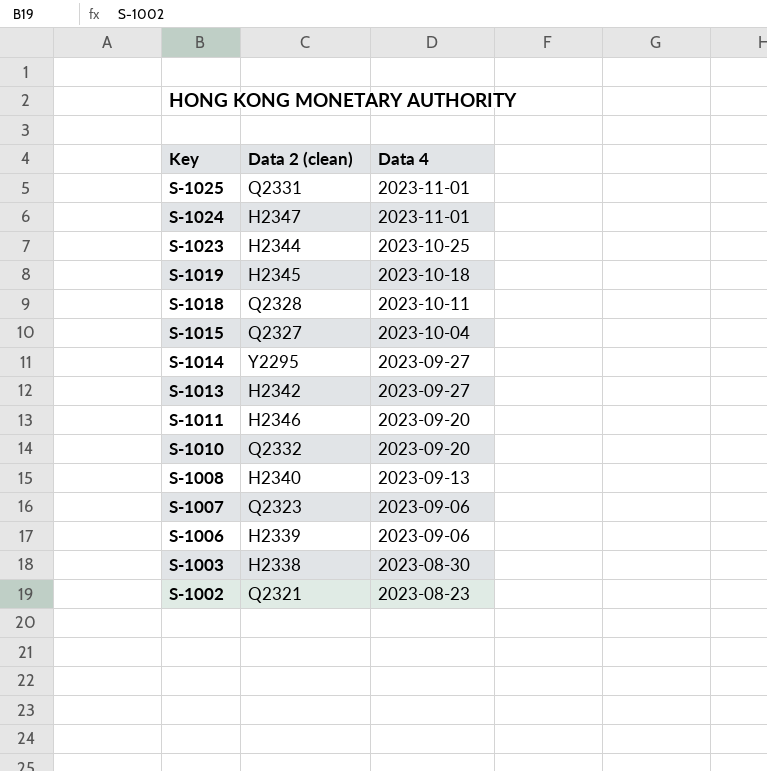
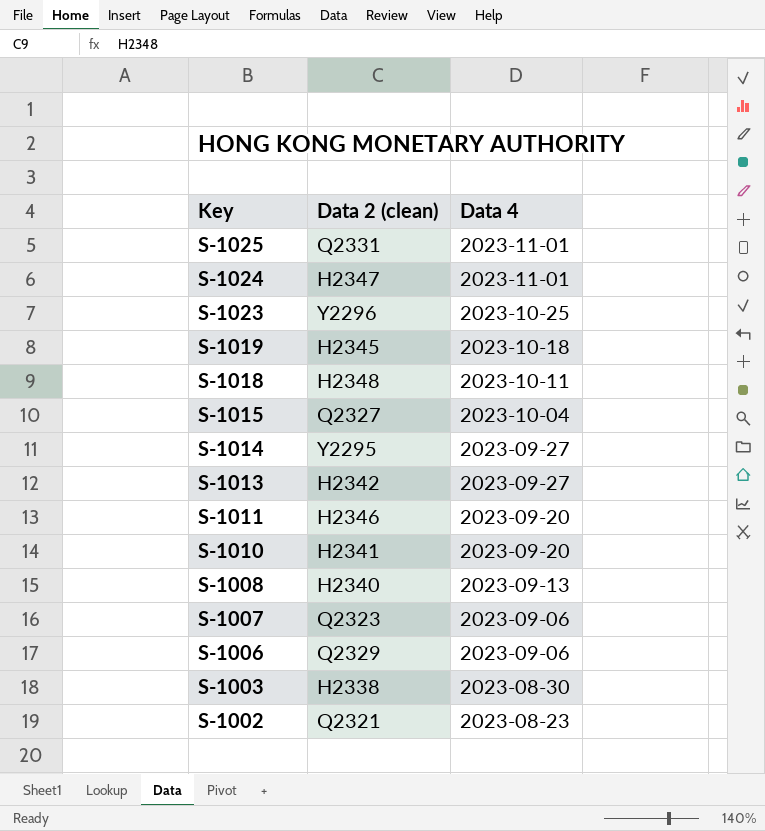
S-1023 | Data 2 (clean): H2344 -> Y2296
S-1018 | Data 2 (clean): Q2328 -> H2348
S-1010 | Data 2 (clean): Q2332 -> H2341
S-1006 | Data 2 (clean): H2339 -> Q2329

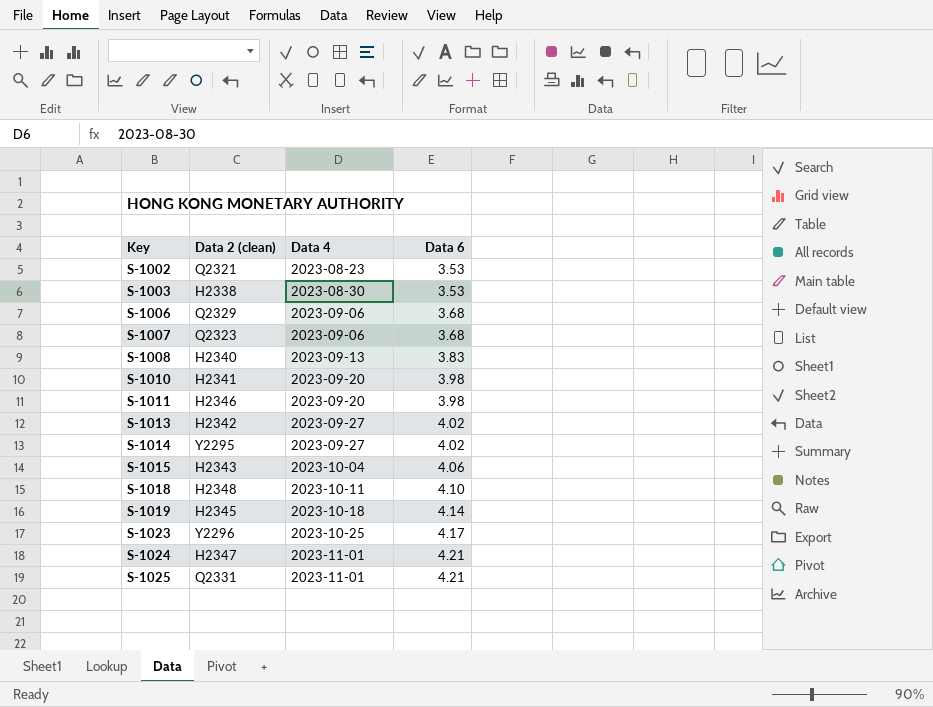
row order: Key descending -> Key ascending
column Data 6 | position: none -> 4
S-1015 | Data 2 (clean): Q2327 -> H2343

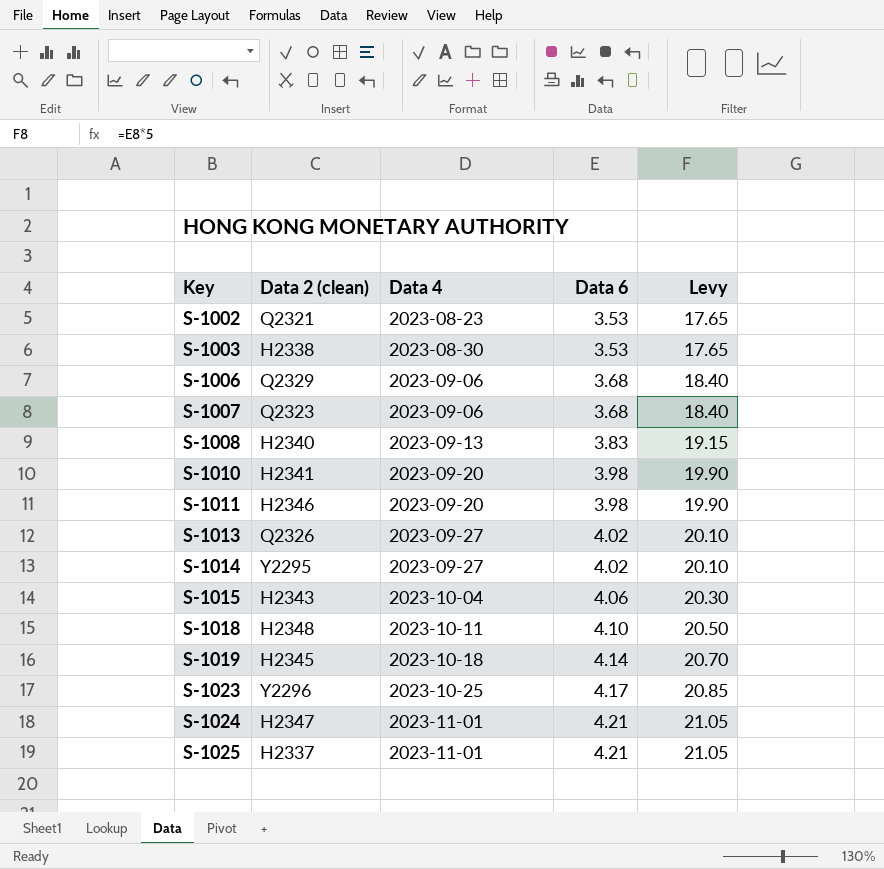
column Levy | formula: none -> [Data 6] * 5
S-1013 | Data 2 (clean): H2342 -> Q2326
S-1025 | Data 2 (clean): Q2331 -> H2337

